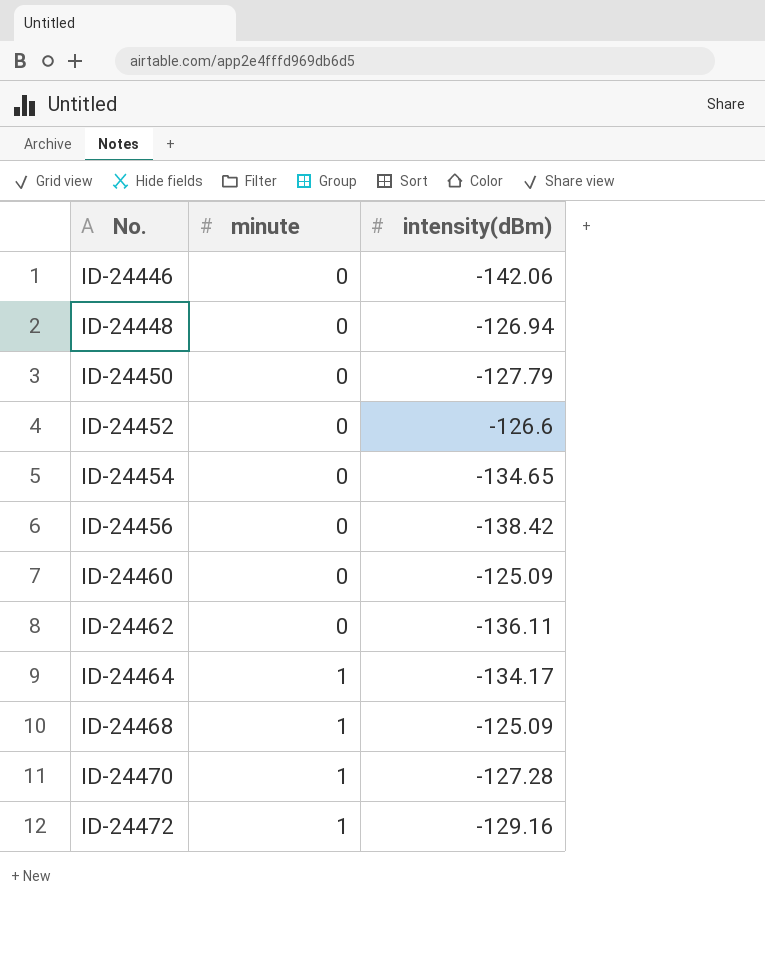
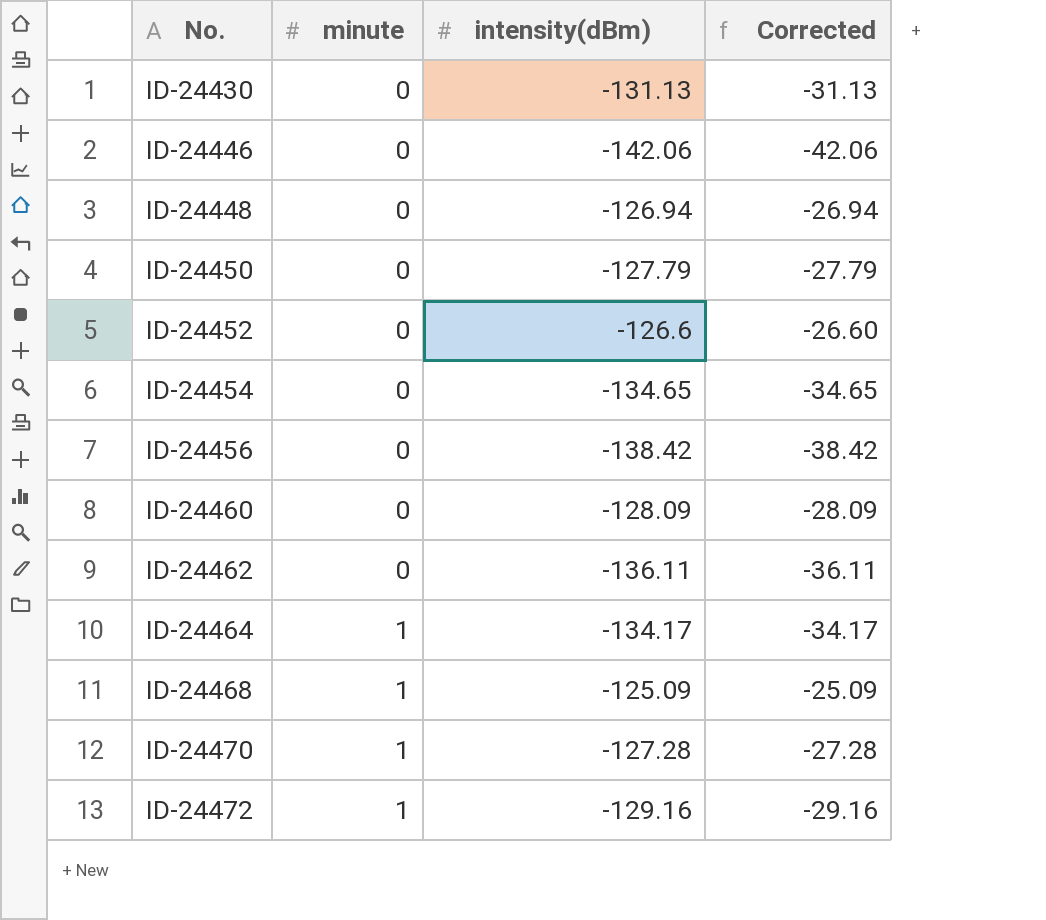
column Corrected | formula: none -> [intensity(dBm)] + 100
row ID-24430: none -> 0 | -131.13 | -31.13
ID-24460 | intensity(dBm): -125.09 -> -128.09

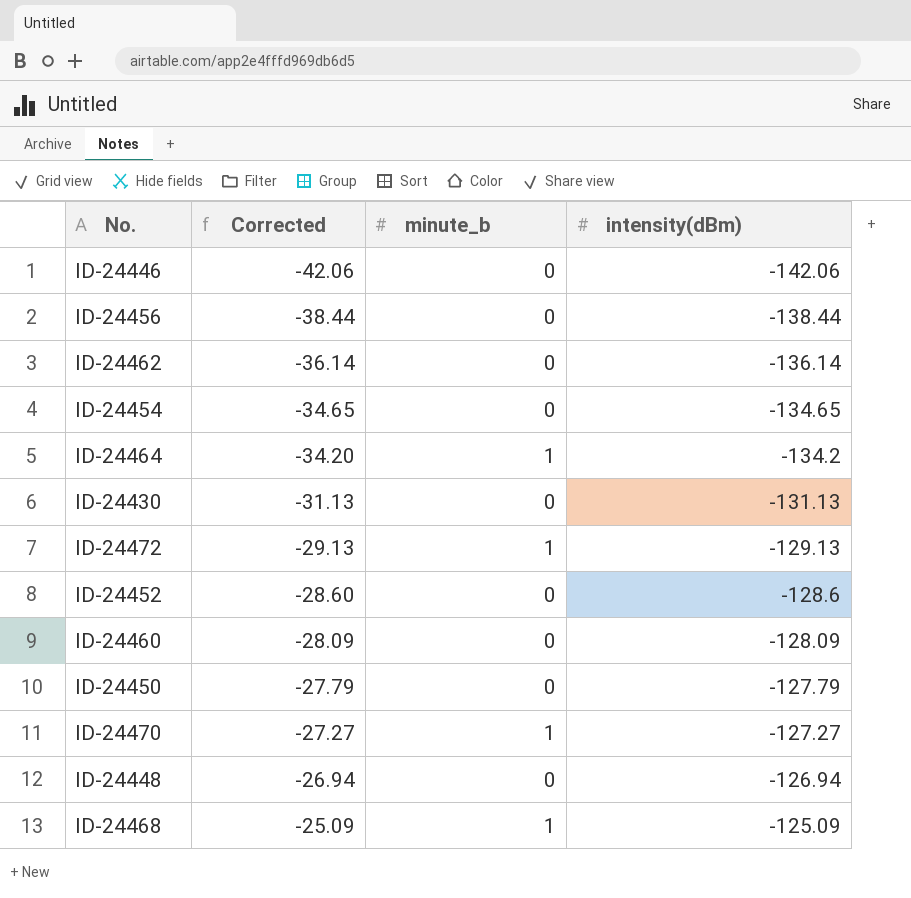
row order: No. ascending -> Corrected ascending
column Corrected | position: 4 -> 2
column name: minute -> minute_b
ID-24456 | Corrected: -38.42 -> -38.44
ID-24456 | intensity(dBm): -138.42 -> -138.44
ID-24462 | Corrected: -36.11 -> -36.14
ID-24462 | intensity(dBm): -136.11 -> -136.14
ID-24464 | Corrected: -34.17 -> -34.20
ID-24464 | intensity(dBm): -134.17 -> -134.2
ID-24472 | Corrected: -29.16 -> -29.13
ID-24472 | intensity(dBm): -129.16 -> -129.13
ID-24452 | Corrected: -26.60 -> -28.60
ID-24452 | intensity(dBm): -126.6 -> -128.6
ID-24470 | Corrected: -27.28 -> -27.27
ID-24470 | intensity(dBm): -127.28 -> -127.27

